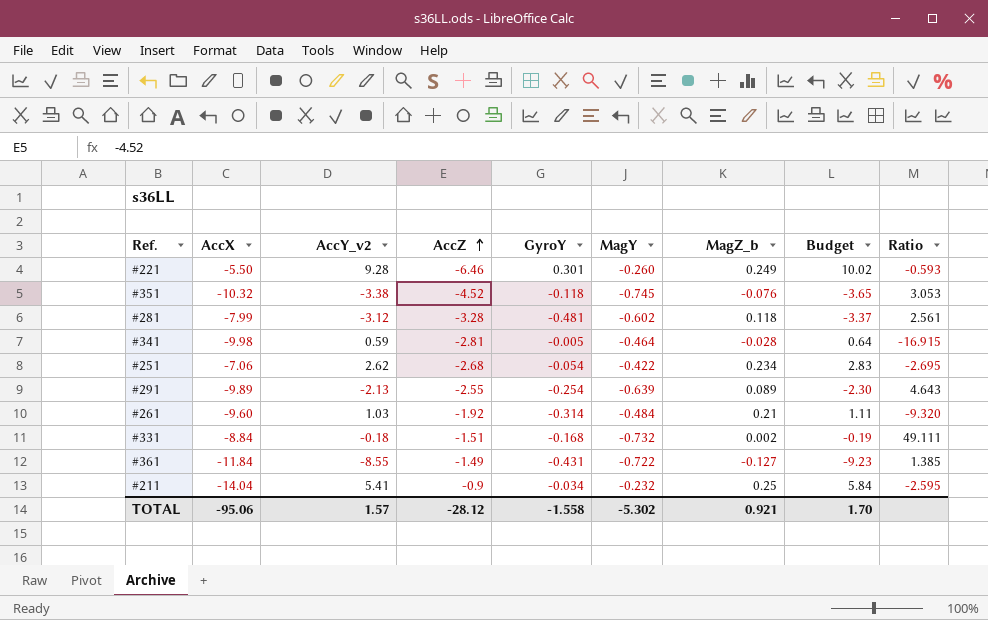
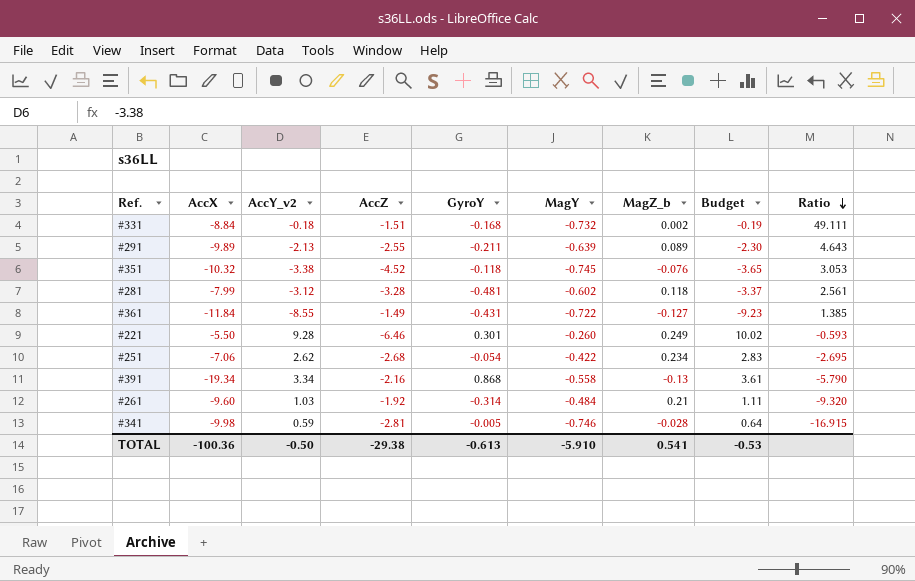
row order: AccZ ascending -> Ratio descending
row #211: -14.04 | 5.41 | -0.9 | -0.034 | -0.232 | 0.25 | 5.84 | -2.595 -> none
#291 | GyroY: -0.254 -> -0.211
row #391: none -> -19.34 | 3.34 | -2.16 | 0.868 | -0.558 | -0.13 | 3.61 | -5.790
#341 | MagY: -0.464 -> -0.746
TOTAL | AccX: -95.06 -> -100.36
TOTAL | AccY_v2: 1.57 -> -0.50
TOTAL | AccZ: -28.12 -> -29.38
TOTAL | GyroY: -1.558 -> -0.613
TOTAL | MagY: -5.302 -> -5.910
TOTAL | MagZ_b: 0.921 -> 0.541
TOTAL | Budget: 1.70 -> -0.53

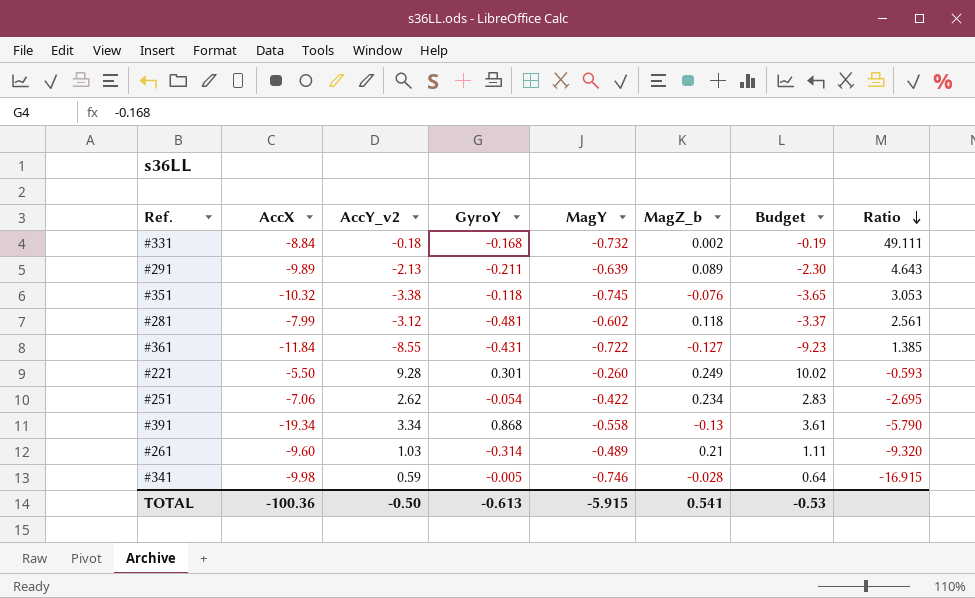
column AccZ | position: 4 -> none
#261 | MagY: -0.484 -> -0.489
TOTAL | MagY: -5.910 -> -5.915

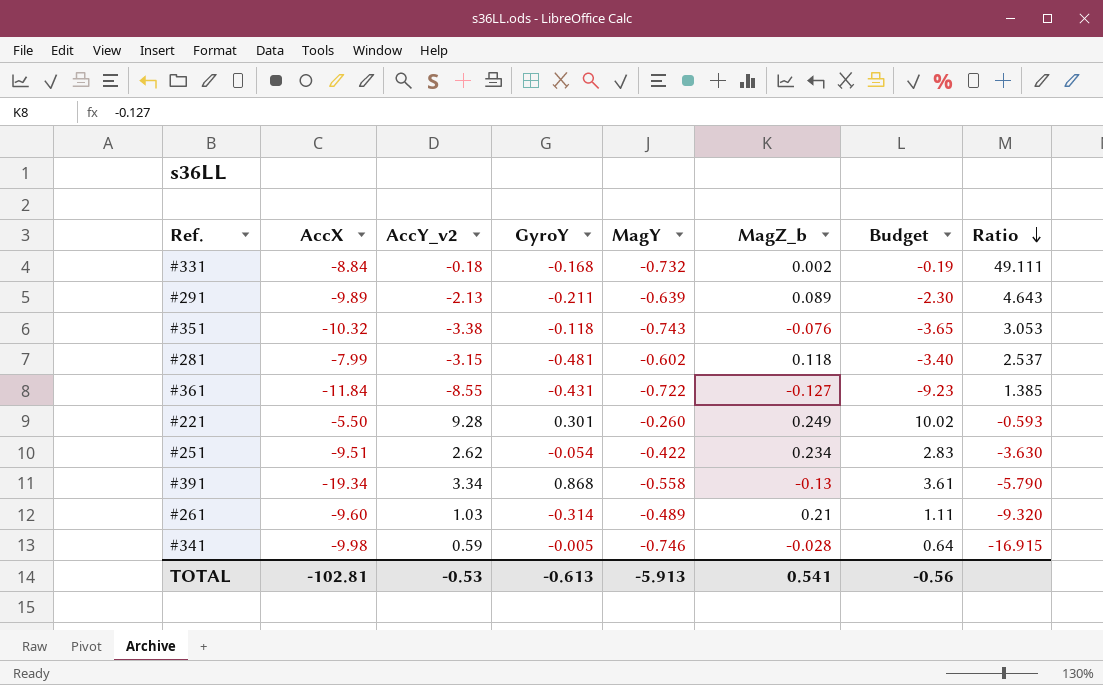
#351 | MagY: -0.745 -> -0.743
#281 | AccY_v2: -3.12 -> -3.15
#281 | Budget: -3.37 -> -3.40
#281 | Ratio: 2.561 -> 2.537
#251 | AccX: -7.06 -> -9.51
#251 | Ratio: -2.695 -> -3.630
TOTAL | AccX: -100.36 -> -102.81
TOTAL | AccY_v2: -0.50 -> -0.53
TOTAL | MagY: -5.915 -> -5.913
TOTAL | Budget: -0.53 -> -0.56

